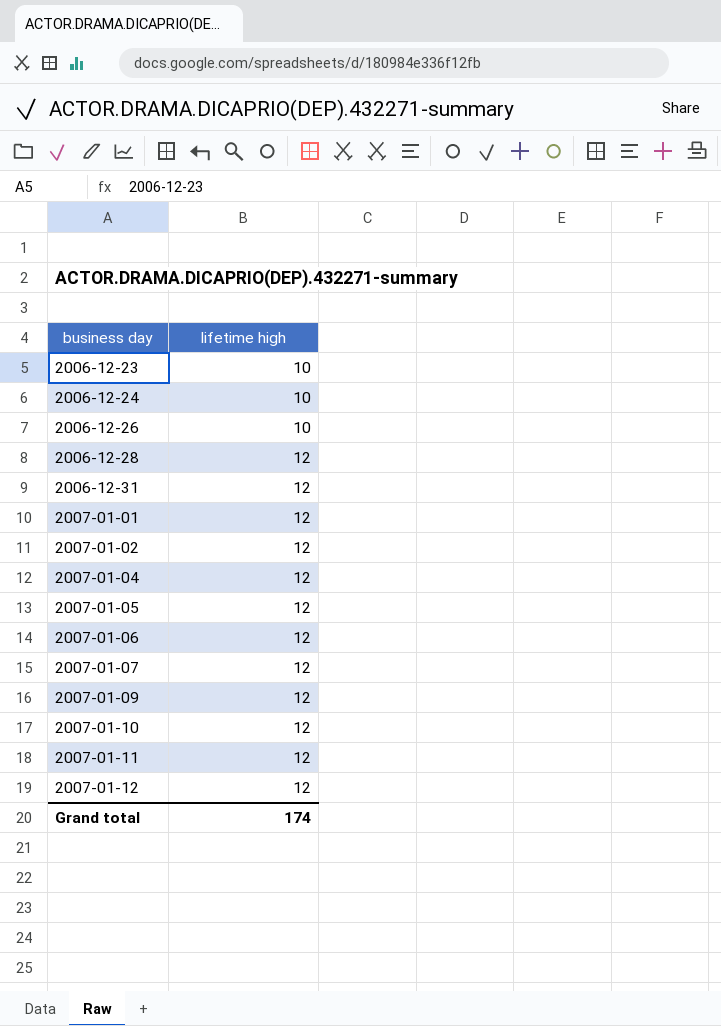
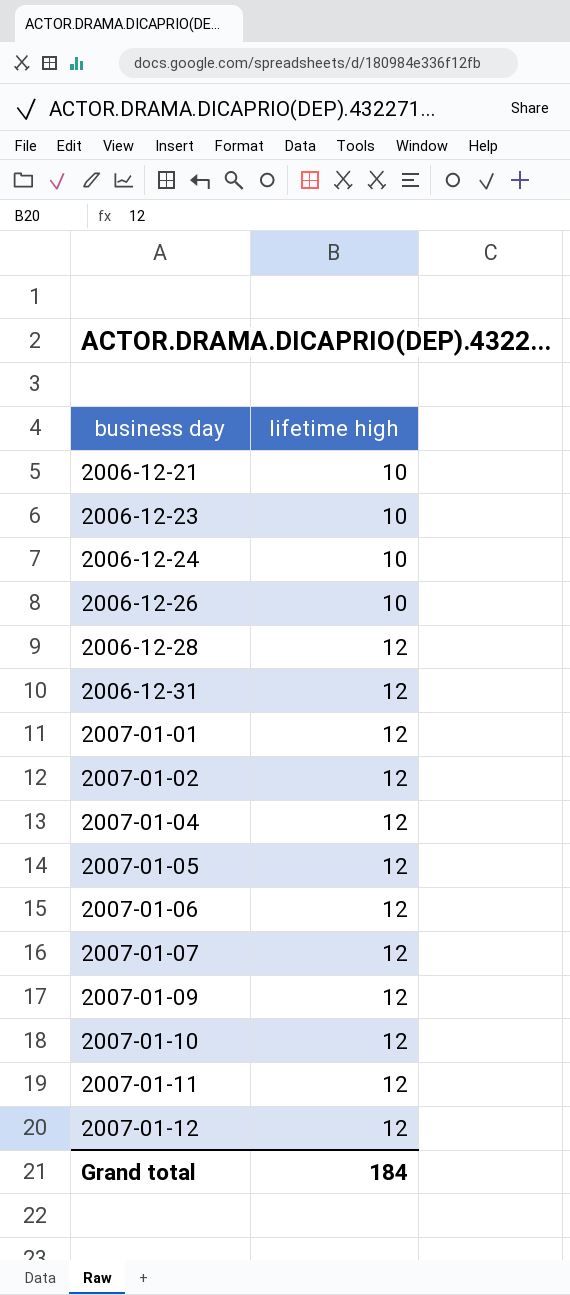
row 2006-12-21: none -> 10
Grand total | lifetime high: 174 -> 184

